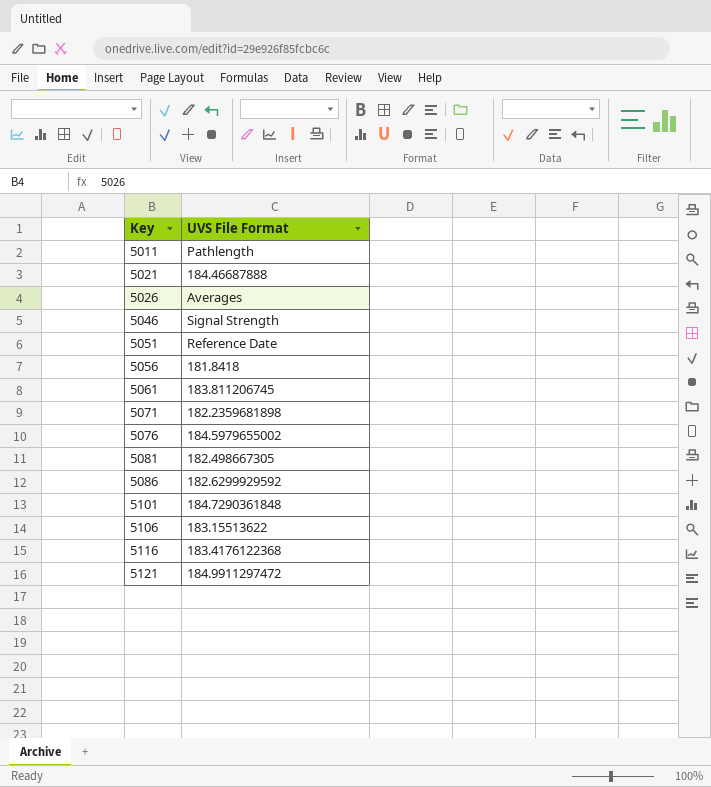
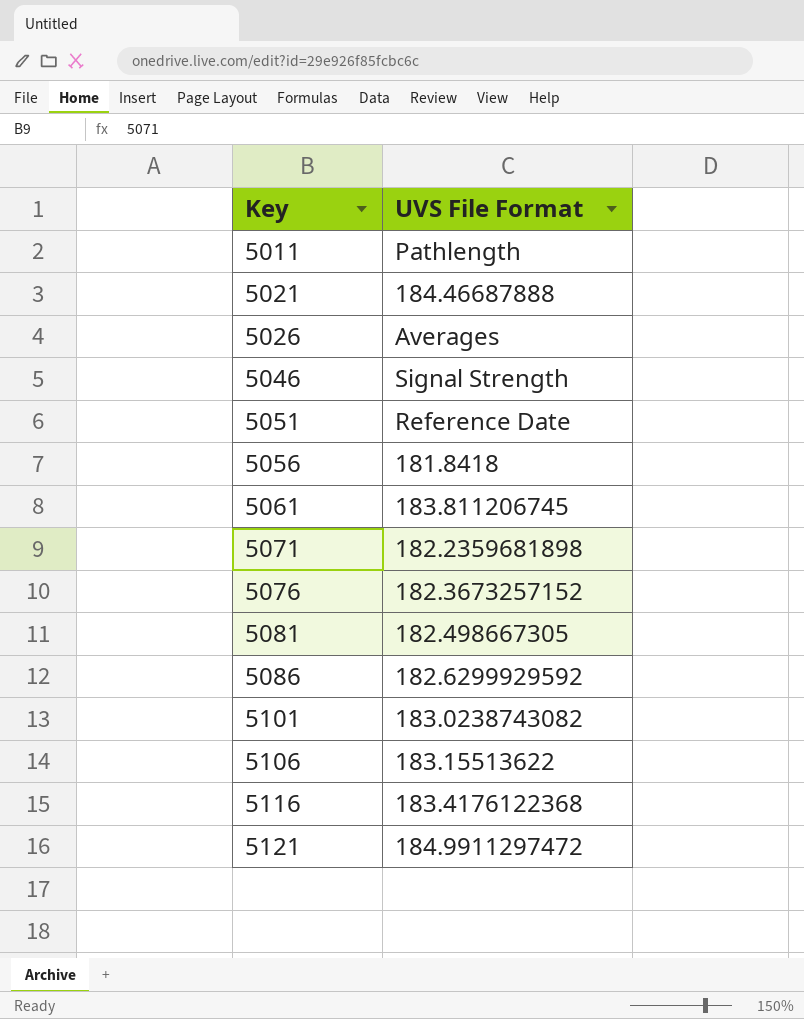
5076 | UVS File Format: 184.5979655002 -> 182.3673257152
5101 | UVS File Format: 184.7290361848 -> 183.0238743082

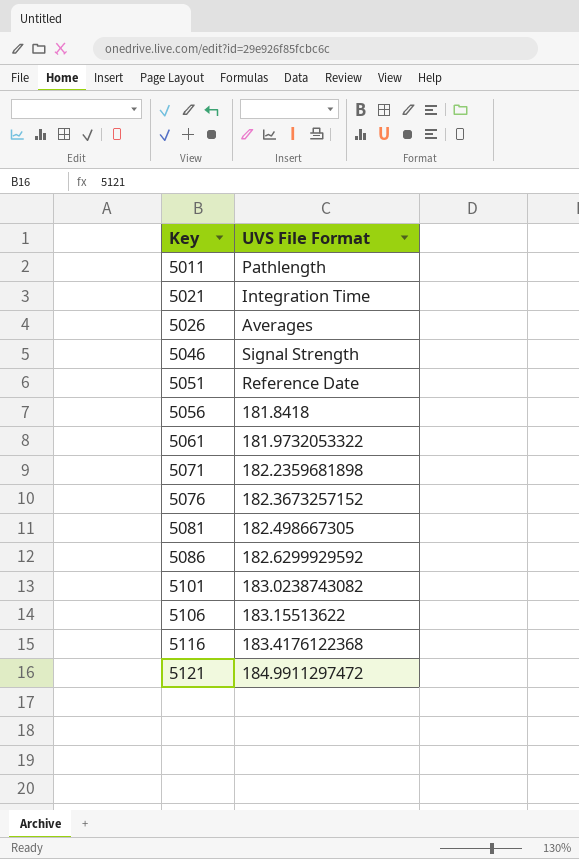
5021 | UVS File Format: 184.46687888 -> Integration Time
5061 | UVS File Format: 183.811206745 -> 181.9732053322

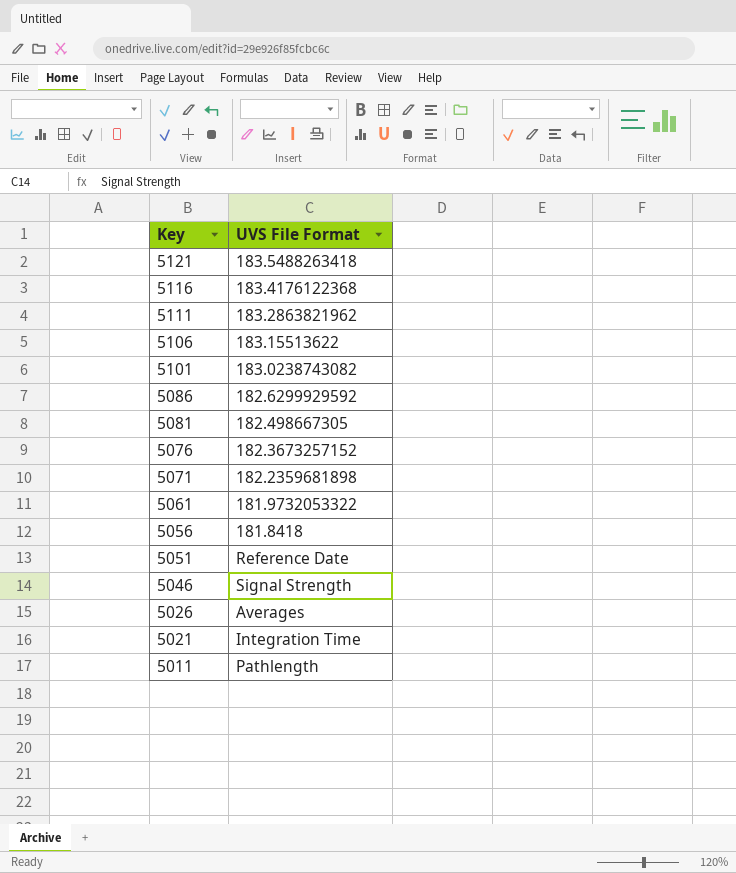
row order: Key ascending -> Key descending
5121 | UVS File Format: 184.9911297472 -> 183.5488263418
row 5111: none -> 183.2863821962

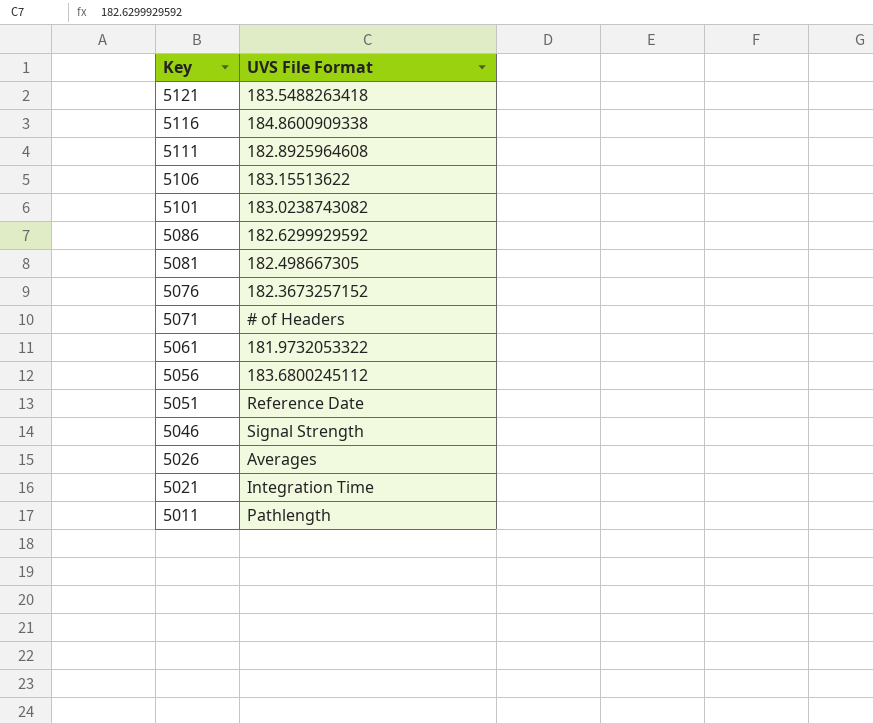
5116 | UVS File Format: 183.4176122368 -> 184.8600909338
5111 | UVS File Format: 183.2863821962 -> 182.8925964608
5071 | UVS File Format: 182.2359681898 -> # of Headers
5056 | UVS File Format: 181.8418 -> 183.6800245112

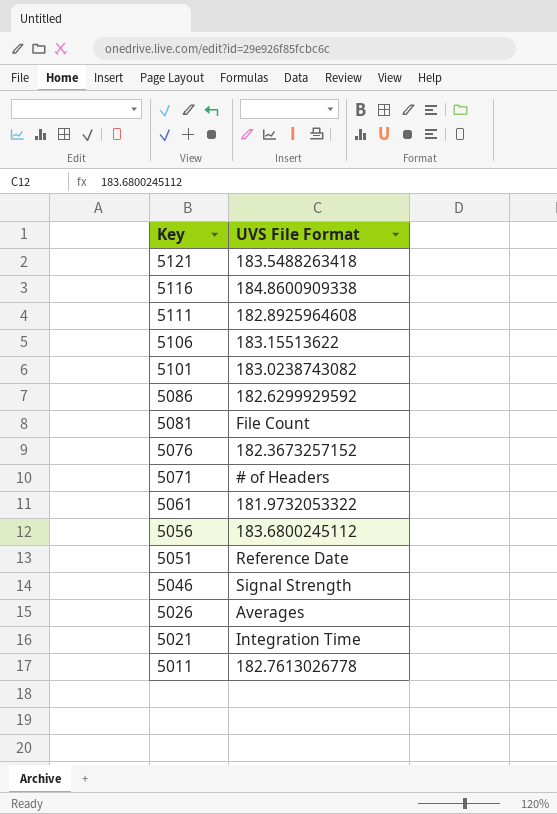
5081 | UVS File Format: 182.498667305 -> File Count
5011 | UVS File Format: Pathlength -> 182.7613026778

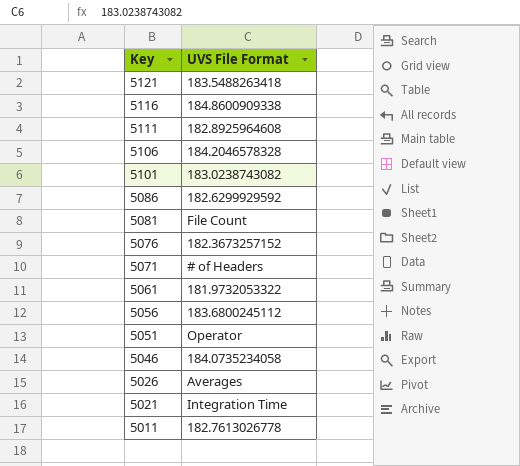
5106 | UVS File Format: 183.15513622 -> 184.2046578328
5051 | UVS File Format: Reference Date -> Operator
5046 | UVS File Format: Signal Strength -> 184.0735234058

